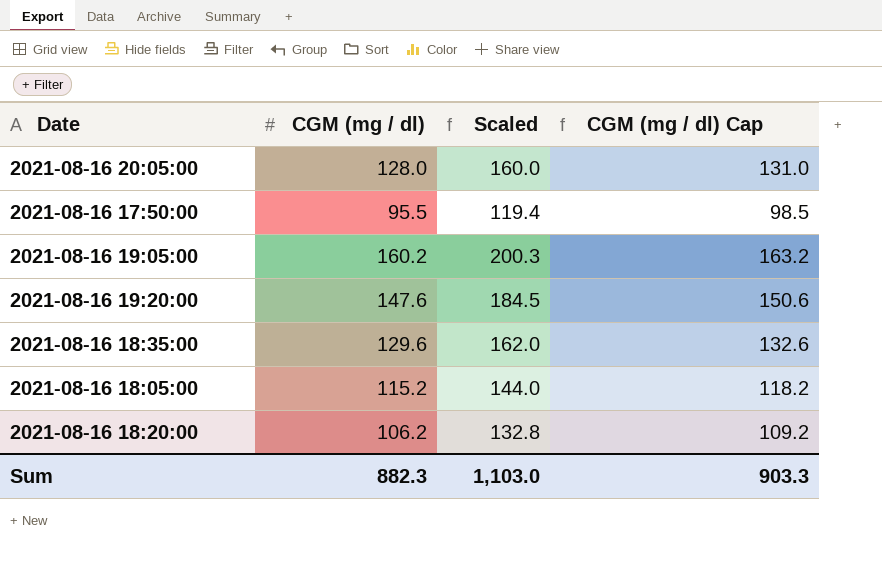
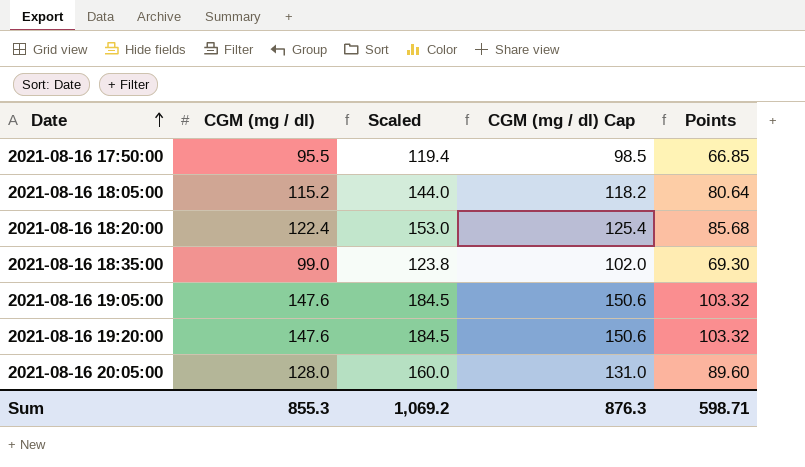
row order: none -> Date ascending
column Points | formula: none -> [CGM (mg / dl)] * 0.7
2021-08-16 18:20:00 | CGM (mg / dl): 106.2 -> 122.4
2021-08-16 18:20:00 | Scaled: 132.8 -> 153.0
2021-08-16 18:20:00 | CGM (mg / dl) Cap: 109.2 -> 125.4
2021-08-16 18:35:00 | CGM (mg / dl): 129.6 -> 99.0
2021-08-16 18:35:00 | Scaled: 162.0 -> 123.8
2021-08-16 18:35:00 | CGM (mg / dl) Cap: 132.6 -> 102.0
2021-08-16 19:05:00 | CGM (mg / dl): 160.2 -> 147.6
2021-08-16 19:05:00 | Scaled: 200.3 -> 184.5
2021-08-16 19:05:00 | CGM (mg / dl) Cap: 163.2 -> 150.6
Sum | CGM (mg / dl): 882.3 -> 855.3
Sum | Scaled: 1,103.0 -> 1,069.2
Sum | CGM (mg / dl) Cap: 903.3 -> 876.3

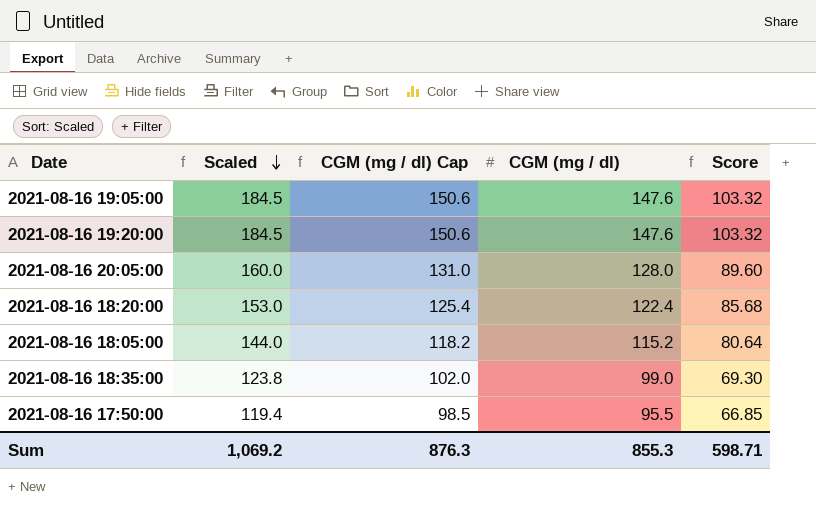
row order: Date ascending -> Scaled descending
column CGM (mg / dl) | position: 2 -> 4
column name: Points -> Score

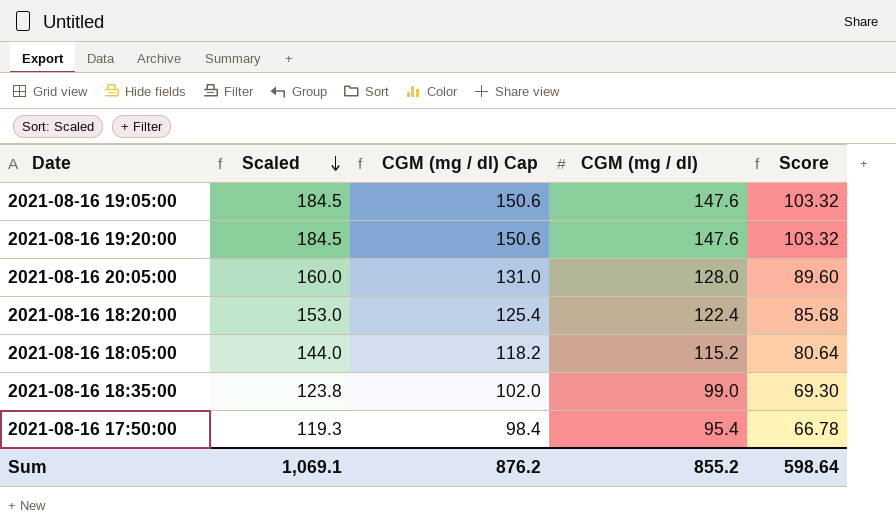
2021-08-16 17:50:00 | Scaled: 119.4 -> 119.3
2021-08-16 17:50:00 | CGM (mg / dl) Cap: 98.5 -> 98.4
2021-08-16 17:50:00 | CGM (mg / dl): 95.5 -> 95.4
2021-08-16 17:50:00 | Score: 66.85 -> 66.78
Sum | Scaled: 1,069.2 -> 1,069.1
Sum | CGM (mg / dl) Cap: 876.3 -> 876.2
Sum | CGM (mg / dl): 855.3 -> 855.2
Sum | Score: 598.71 -> 598.64

